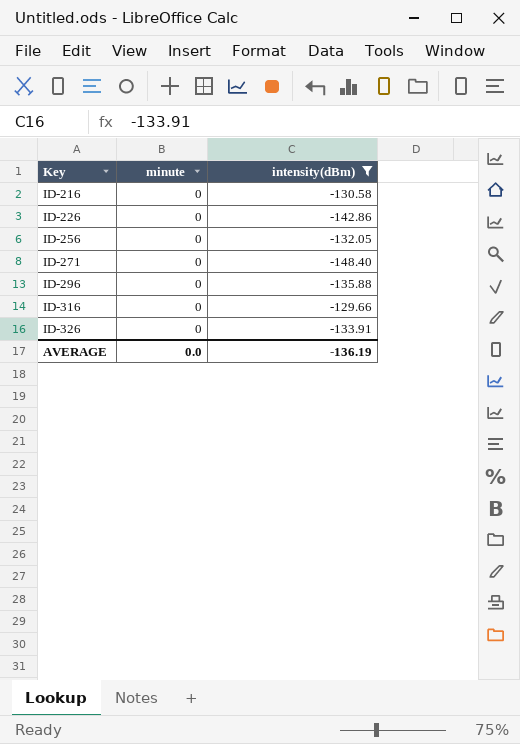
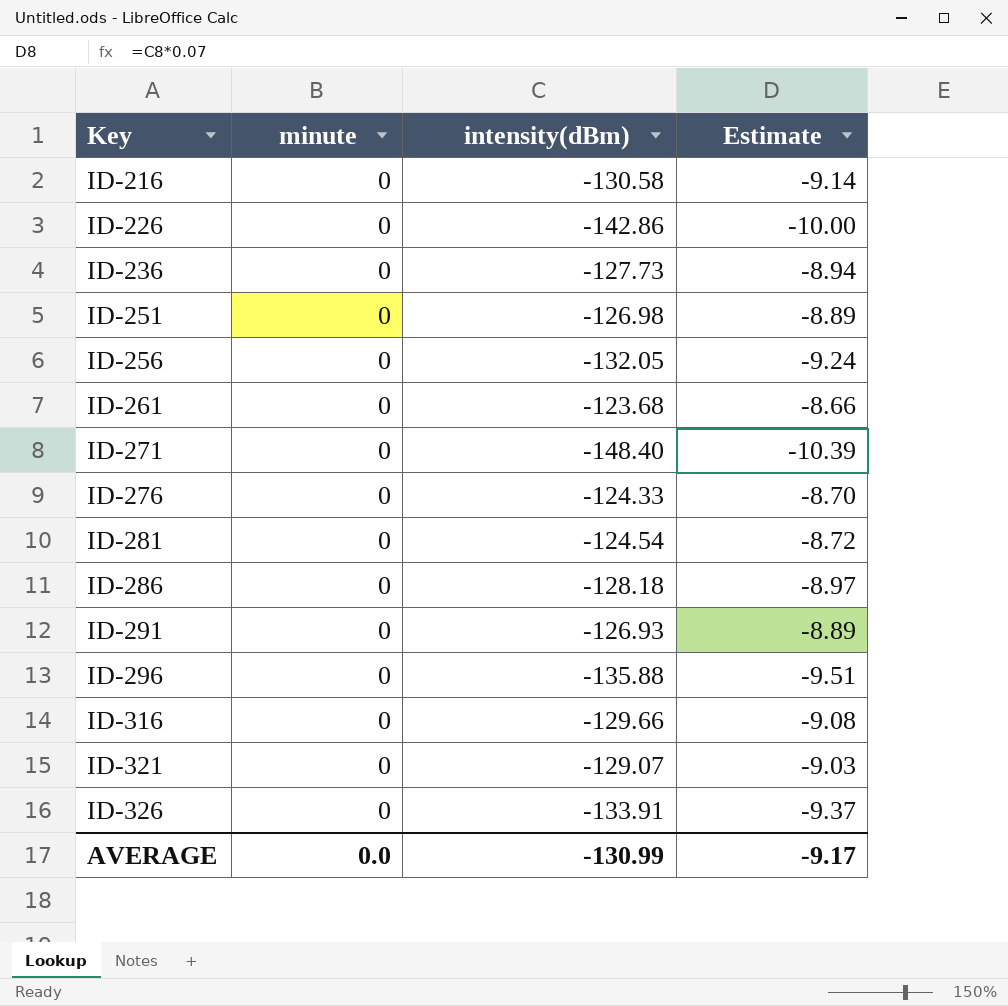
filter: intensity(dBm) <= -129.66 -> none
column Estimate | formula: none -> [intensity(dBm)] * 0.07
AVERAGE | intensity(dBm): -136.19 -> -130.99

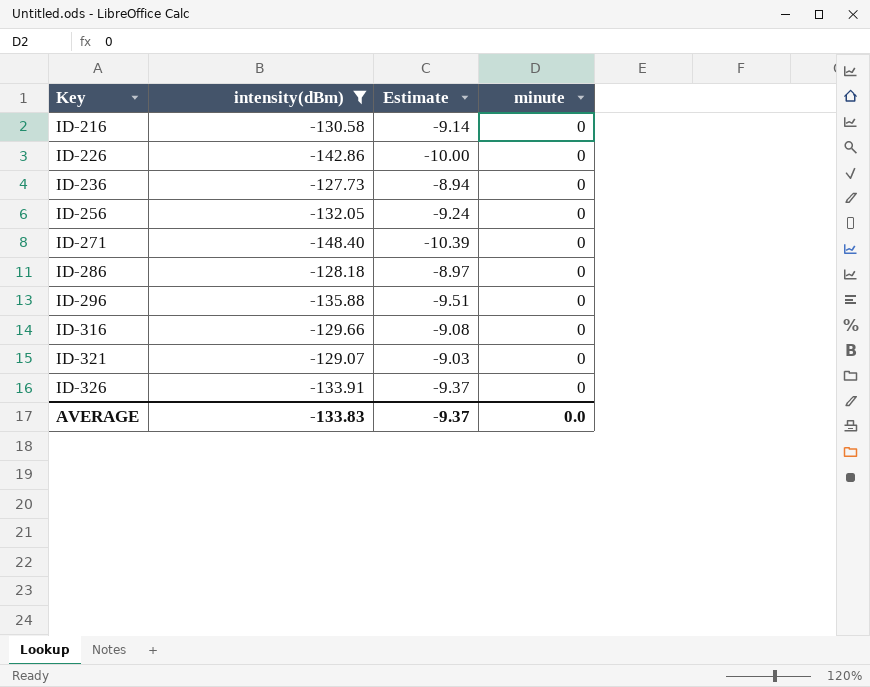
filter: none -> intensity(dBm) <= -127.73
column minute | position: 2 -> 4
AVERAGE | intensity(dBm): -130.99 -> -133.83
AVERAGE | Estimate: -9.17 -> -9.37

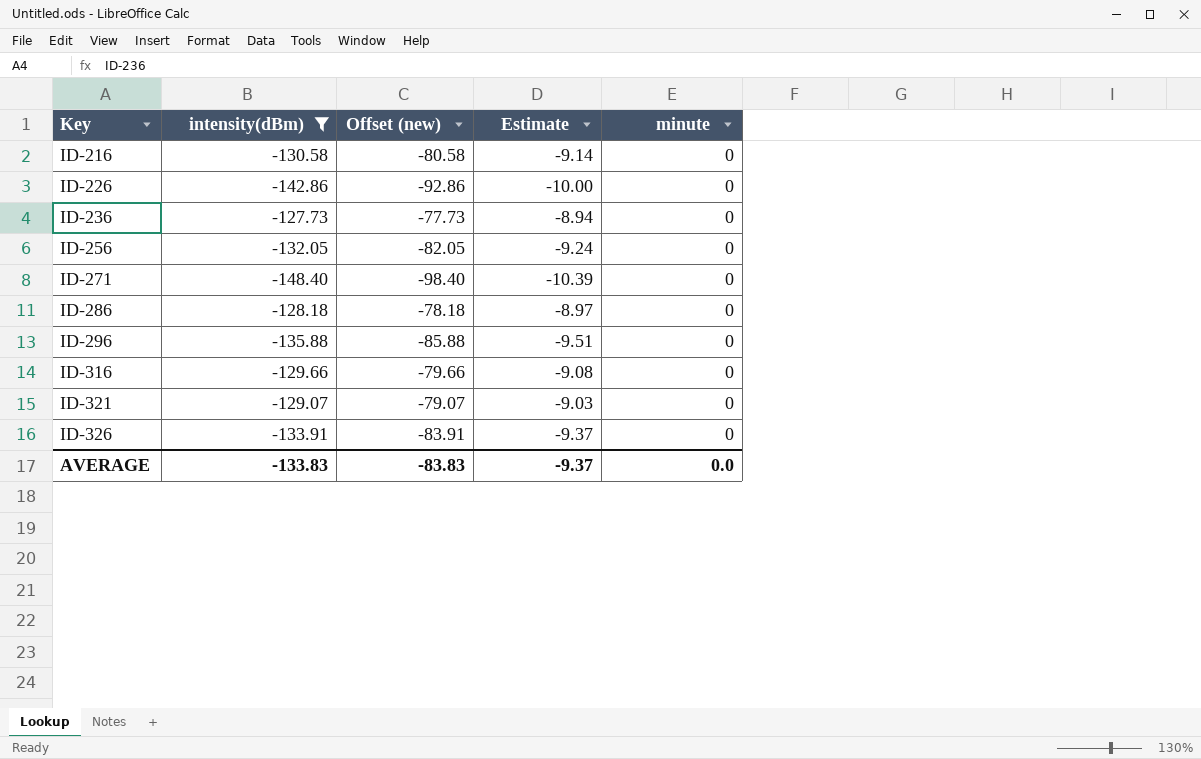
column Offset (new) | formula: none -> [intensity(dBm)] + 50

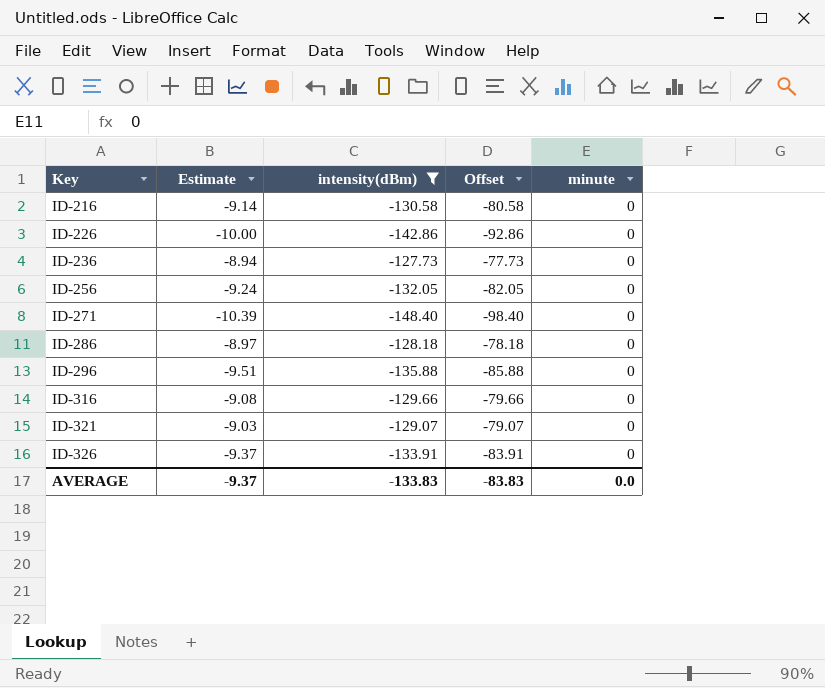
column Estimate | position: 4 -> 2
column name: Offset (new) -> Offset

